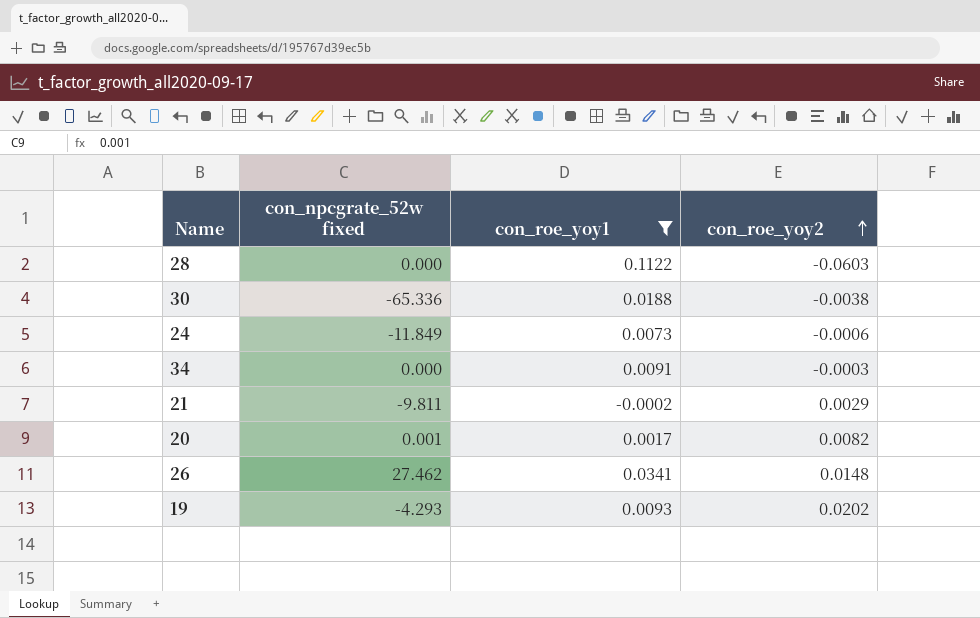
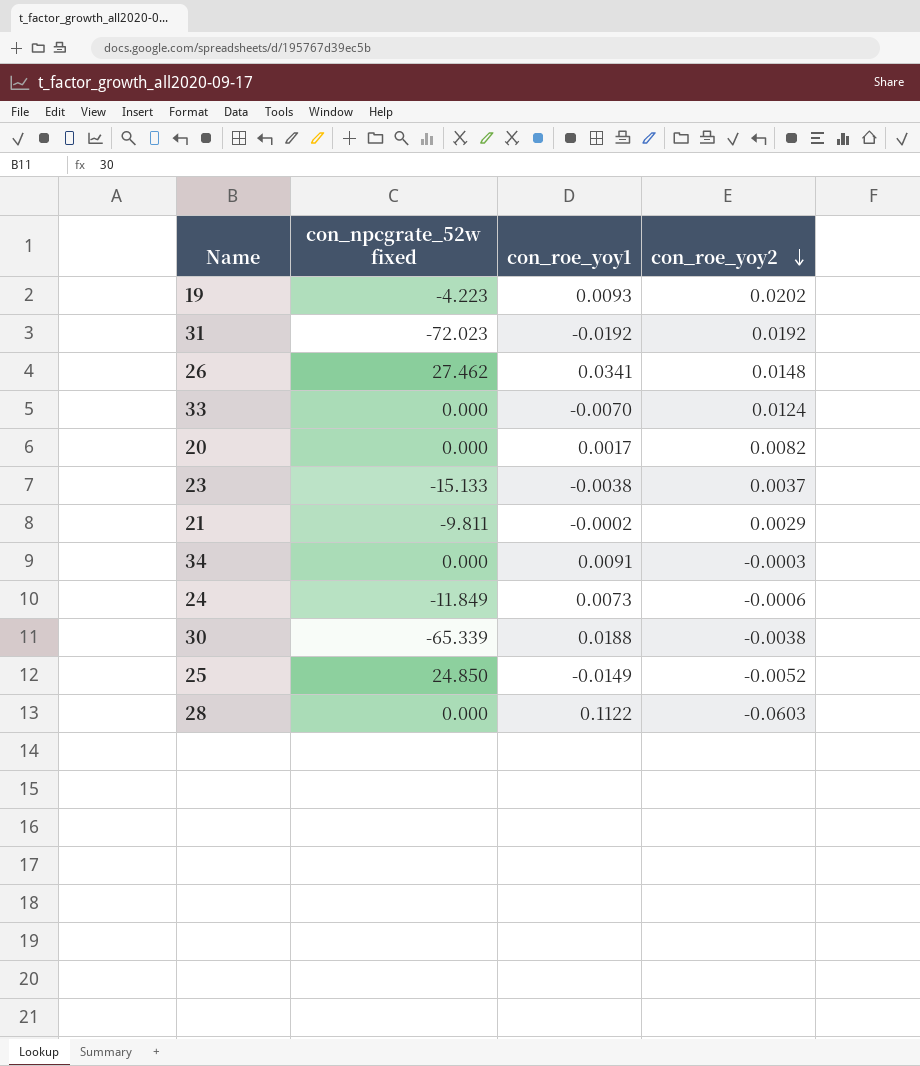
filter: con_roe_yoy1 >= -0.0002 -> none
row order: con_roe_yoy2 ascending -> con_roe_yoy2 descending
19 | con_npcgrate_52w fixed: -4.293 -> -4.223
20 | con_npcgrate_52w fixed: 0.001 -> 0.000
30 | con_npcgrate_52w fixed: -65.336 -> -65.339

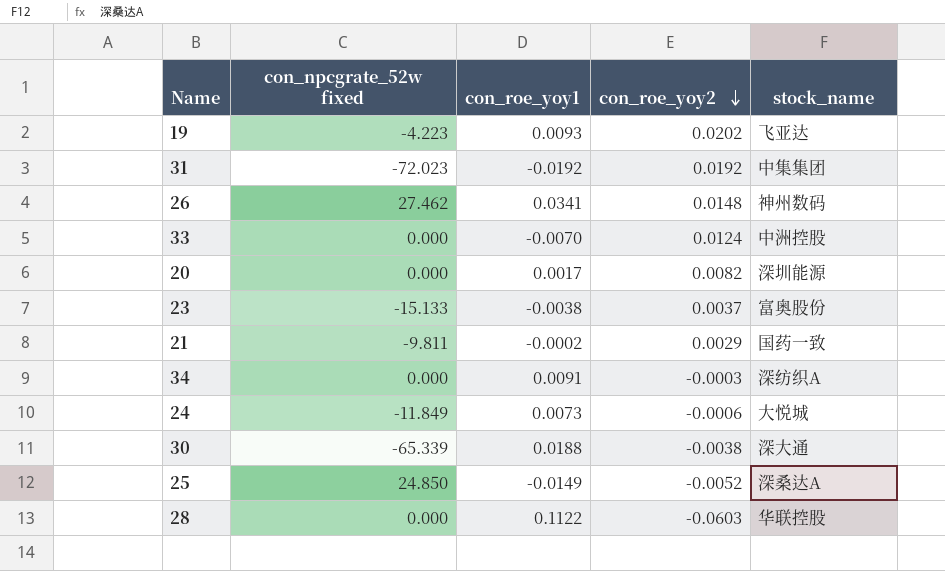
column stock_name | position: none -> 5

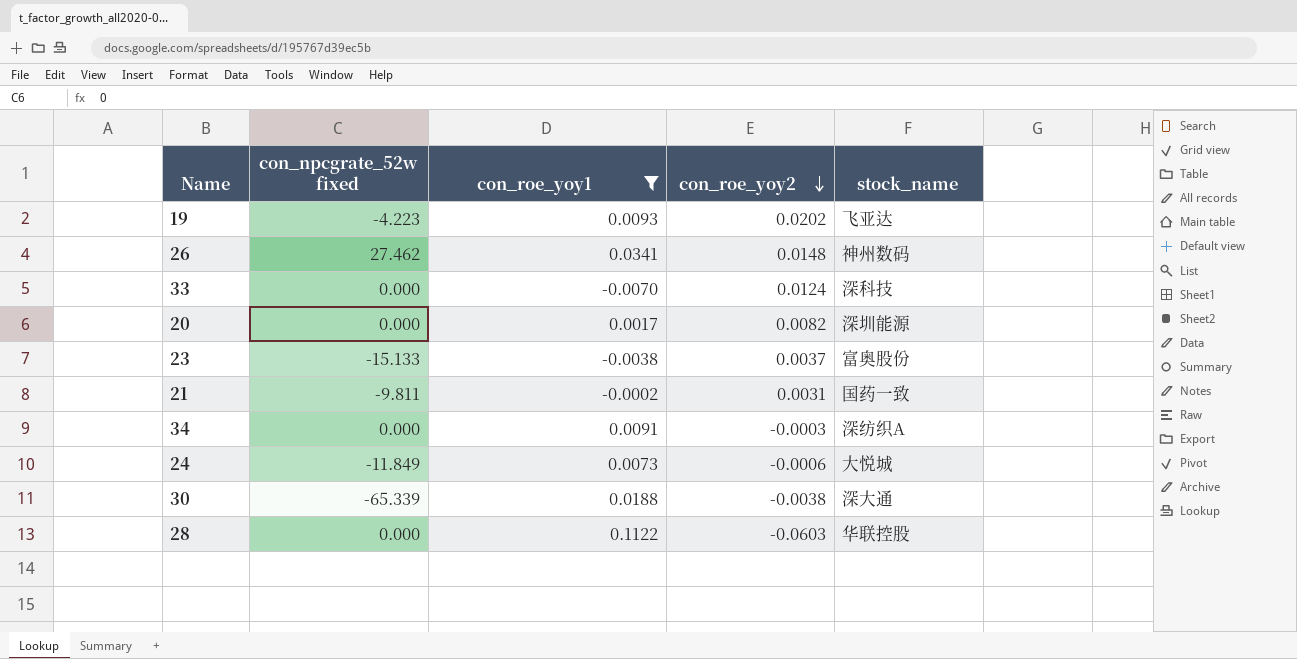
filter: none -> con_roe_yoy1 >= -0.0070
33 | stock_name: 中洲控股 -> 深科技
21 | con_roe_yoy2: 0.0029 -> 0.0031

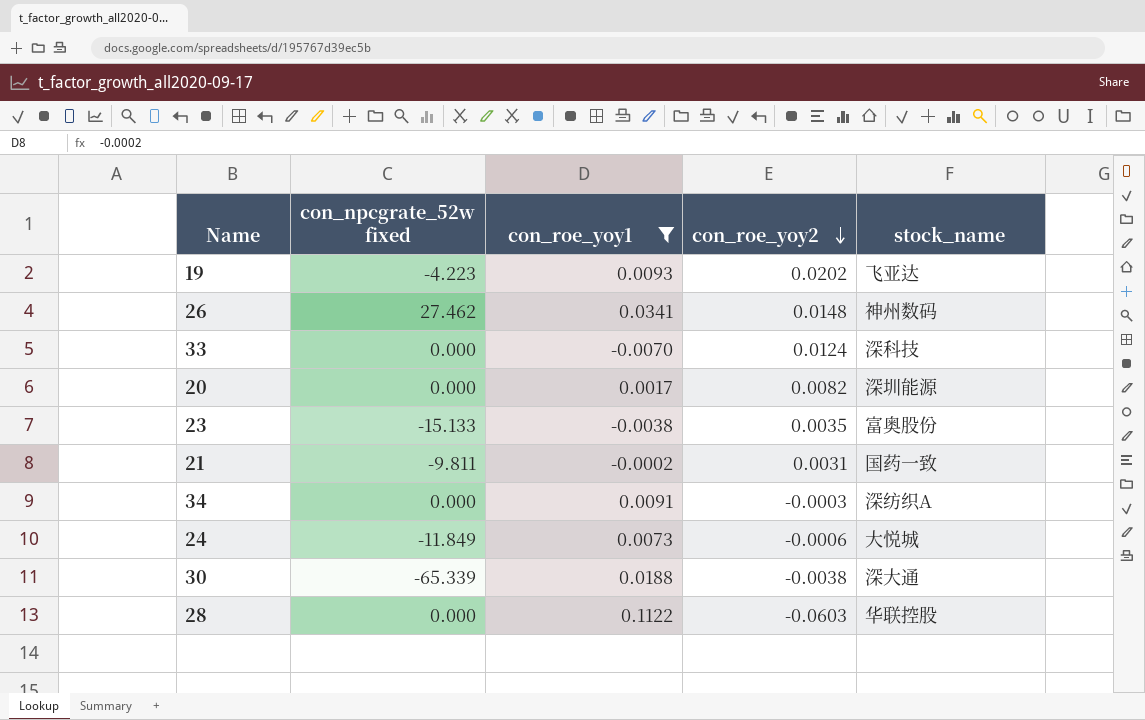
23 | con_roe_yoy2: 0.0037 -> 0.0035

